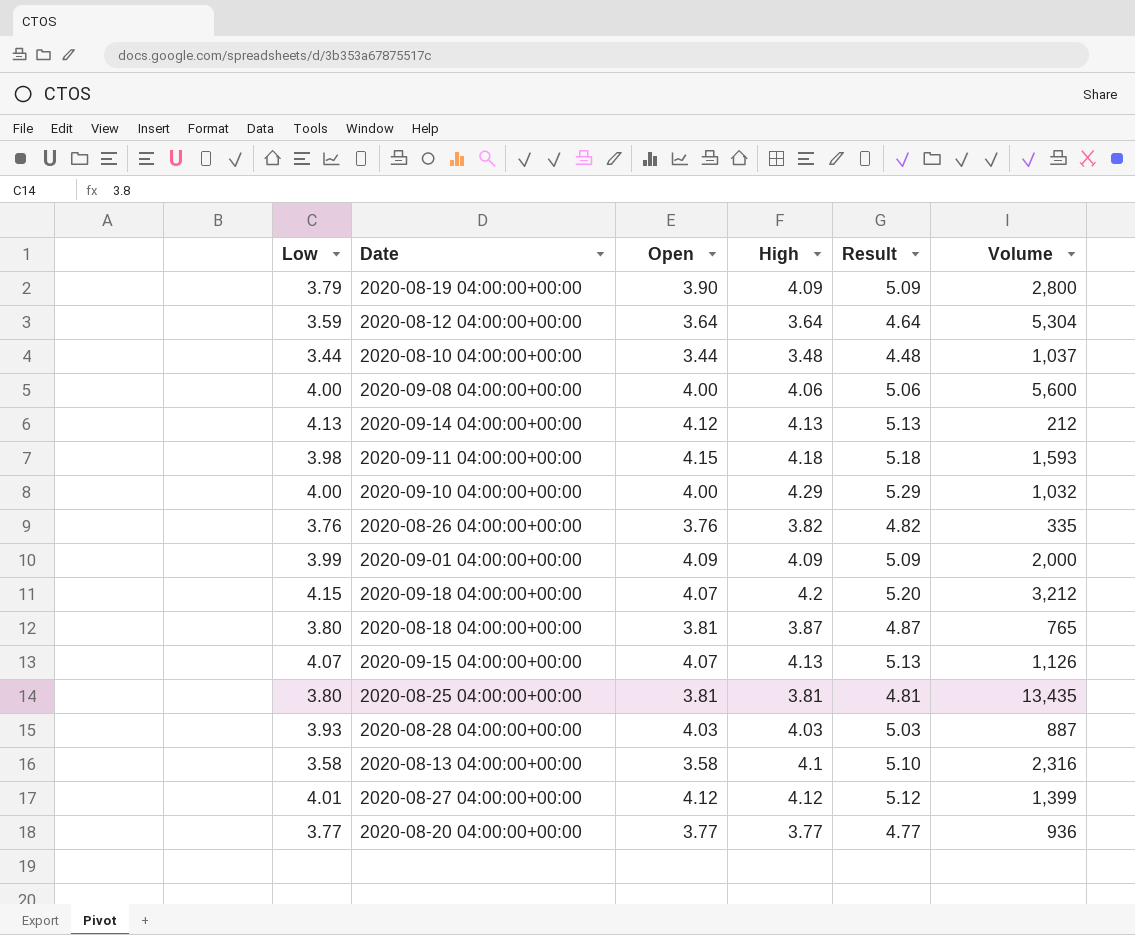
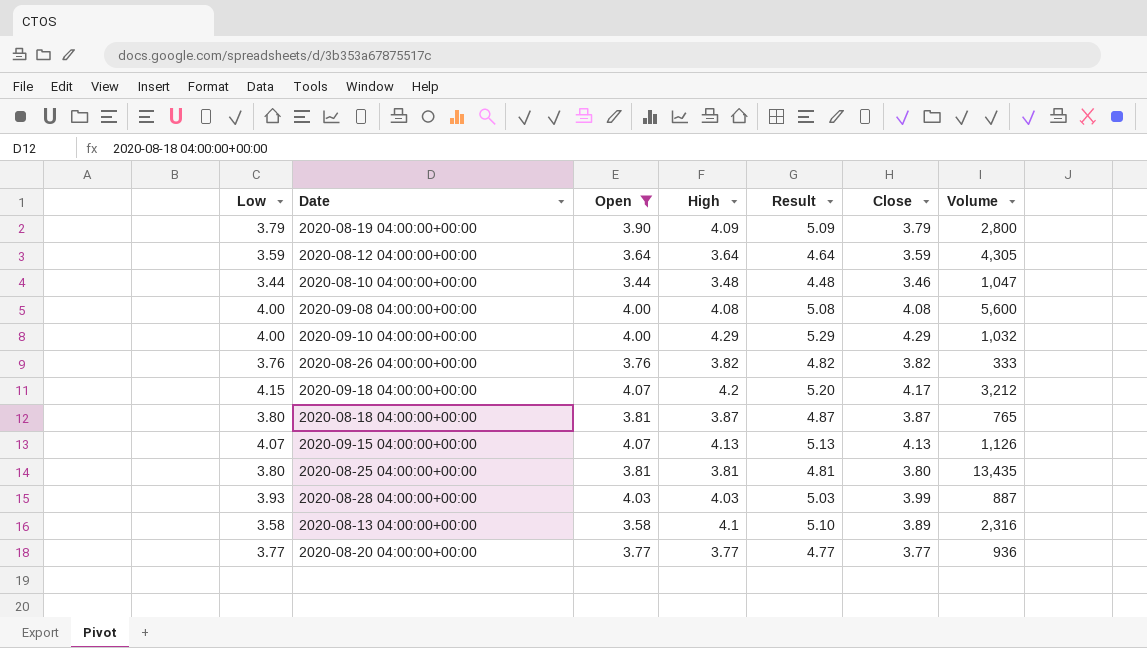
filter: none -> Open <= 4.07
column Close | position: none -> 6
2020-08-12 04:00:00+00:00 | Volume: 5,304 -> 4,305
2020-08-10 04:00:00+00:00 | Volume: 1,037 -> 1,047
2020-09-08 04:00:00+00:00 | High: 4.06 -> 4.08
2020-09-08 04:00:00+00:00 | Result: 5.06 -> 5.08
2020-08-26 04:00:00+00:00 | Volume: 335 -> 333

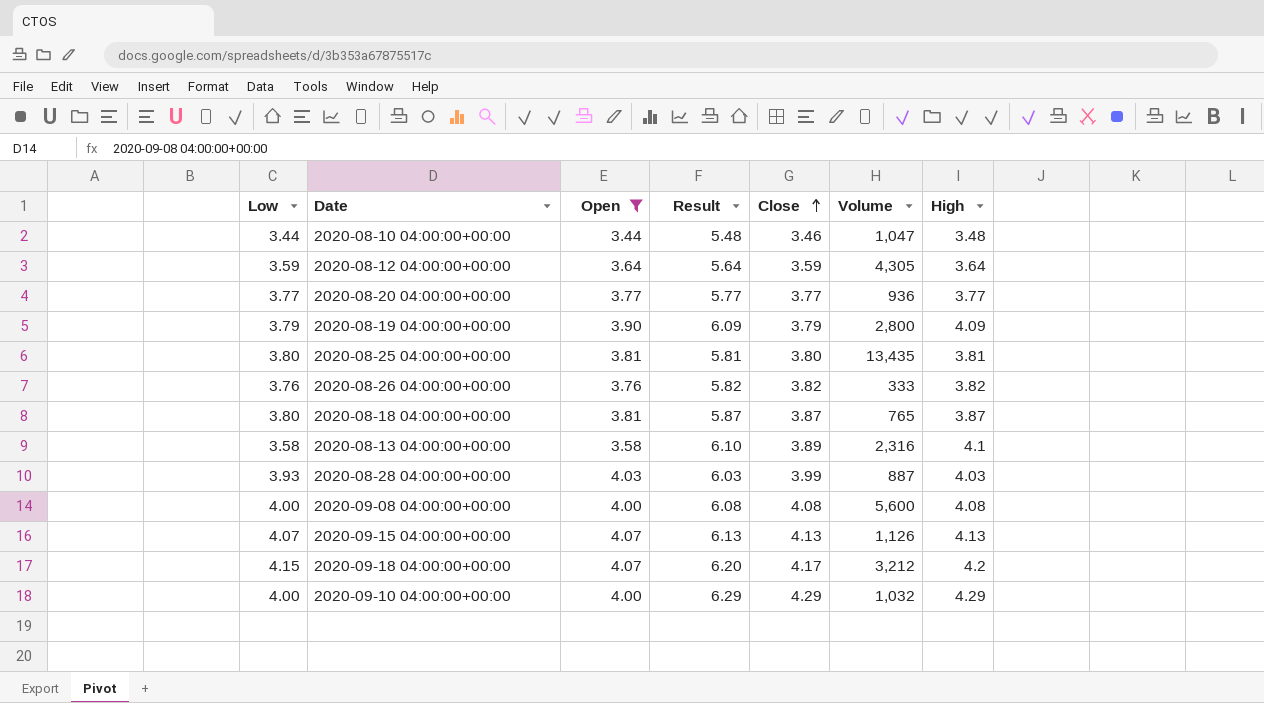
row order: none -> Close ascending
column Result | formula: [High] + 1 -> [High] + 2
column High | position: 4 -> 7

